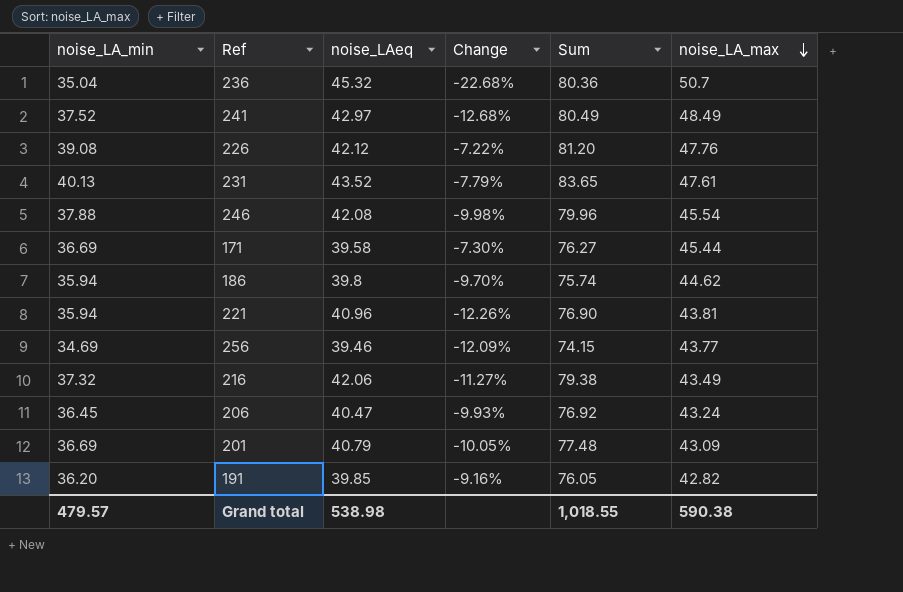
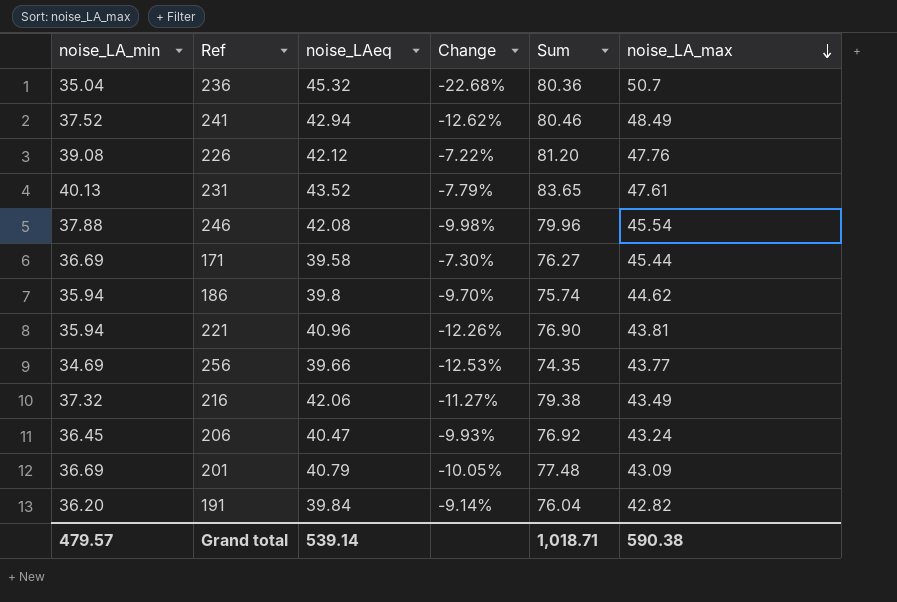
241 | noise_LAeq: 42.97 -> 42.94
241 | Change: -12.68% -> -12.62%
241 | Sum: 80.49 -> 80.46
256 | noise_LAeq: 39.46 -> 39.66
256 | Change: -12.09% -> -12.53%
256 | Sum: 74.15 -> 74.35
191 | noise_LAeq: 39.85 -> 39.84
191 | Change: -9.16% -> -9.14%
191 | Sum: 76.05 -> 76.04
Grand total | noise_LAeq: 538.98 -> 539.14
Grand total | Sum: 1,018.55 -> 1,018.71

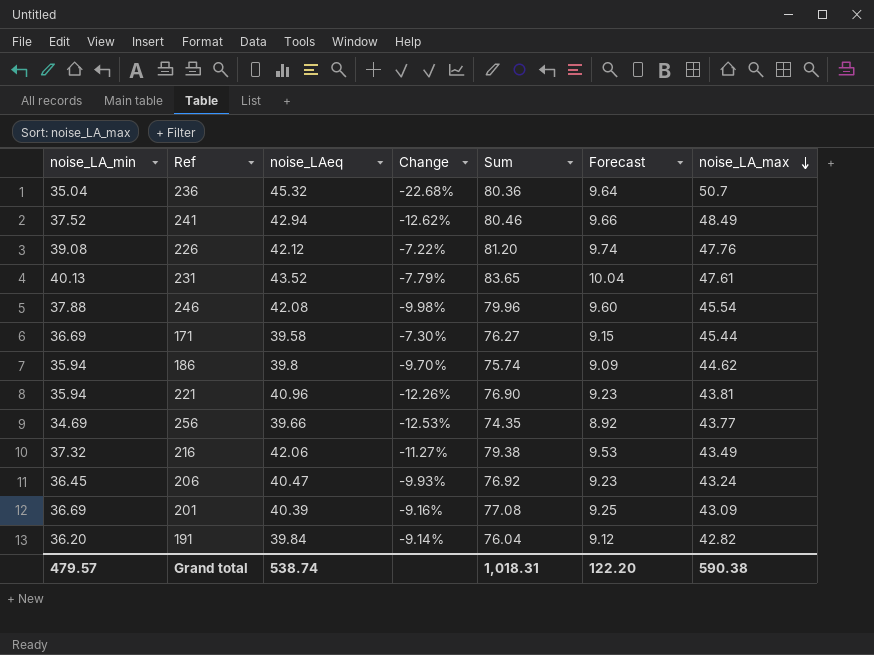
column Forecast | formula: none -> [Sum] * 0.12
201 | noise_LAeq: 40.79 -> 40.39
201 | Change: -10.05% -> -9.16%
201 | Sum: 77.48 -> 77.08
Grand total | noise_LAeq: 539.14 -> 538.74
Grand total | Sum: 1,018.71 -> 1,018.31

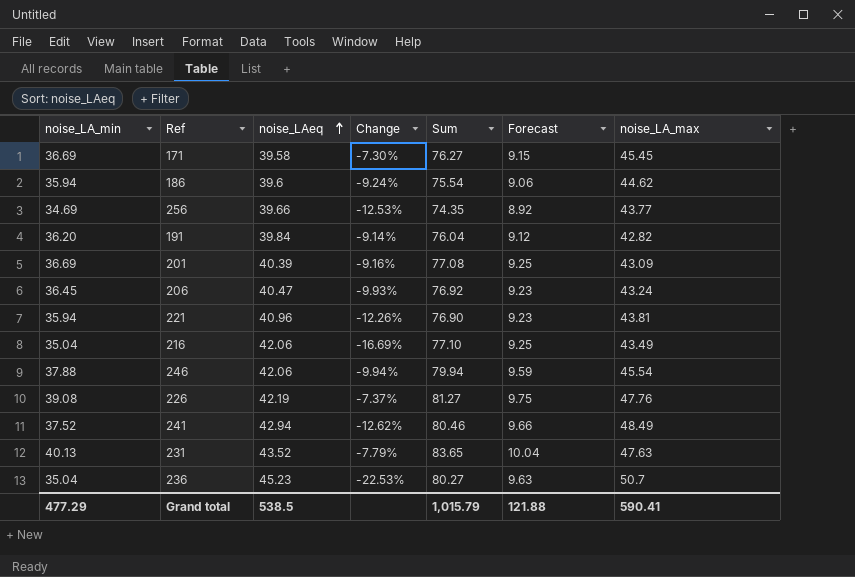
row order: noise_LA_max descending -> noise_LAeq ascending
171 | noise_LA_max: 45.44 -> 45.45
186 | noise_LAeq: 39.8 -> 39.6
186 | Change: -9.70% -> -9.24%
186 | Sum: 75.74 -> 75.54
186 | Forecast: 9.09 -> 9.06
216 | noise_LA_min: 37.32 -> 35.04
216 | Change: -11.27% -> -16.69%
216 | Sum: 79.38 -> 77.10
216 | Forecast: 9.53 -> 9.25
246 | noise_LAeq: 42.08 -> 42.06
246 | Change: -9.98% -> -9.94%
246 | Sum: 79.96 -> 79.94
246 | Forecast: 9.60 -> 9.59
226 | noise_LAeq: 42.12 -> 42.19
226 | Change: -7.22% -> -7.37%
226 | Sum: 81.20 -> 81.27
226 | Forecast: 9.74 -> 9.75
231 | noise_LA_max: 47.61 -> 47.63
236 | noise_LAeq: 45.32 -> 45.23
236 | Change: -22.68% -> -22.53%
236 | Sum: 80.36 -> 80.27
236 | Forecast: 9.64 -> 9.63
Grand total | noise_LA_min: 479.57 -> 477.29
Grand total | noise_LAeq: 538.74 -> 538.5
Grand total | Sum: 1,018.31 -> 1,015.79
Grand total | Forecast: 122.20 -> 121.88
Grand total | noise_LA_max: 590.38 -> 590.41

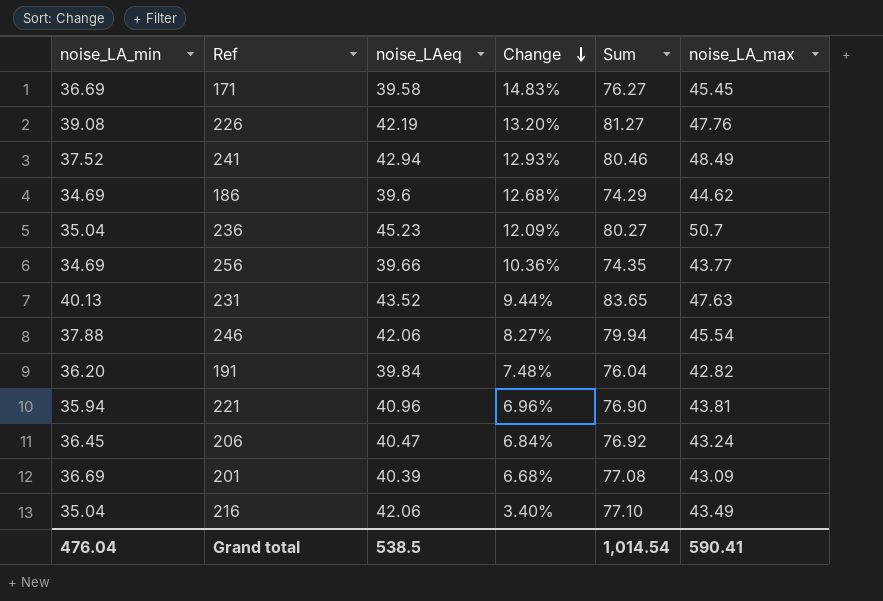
row order: noise_LAeq ascending -> Change descending
column Forecast | formula: [Sum] * 0.12 -> none
column Change | formula: ([noise_LA_min] - [noise_LAeq]) / [noise_LAeq] -> ([noise_LA_max] - [noise_LAeq]) / [noise_LAeq]
186 | noise_LA_min: 35.94 -> 34.69
186 | Sum: 75.54 -> 74.29
Grand total | noise_LA_min: 477.29 -> 476.04
Grand total | Sum: 1,015.79 -> 1,014.54

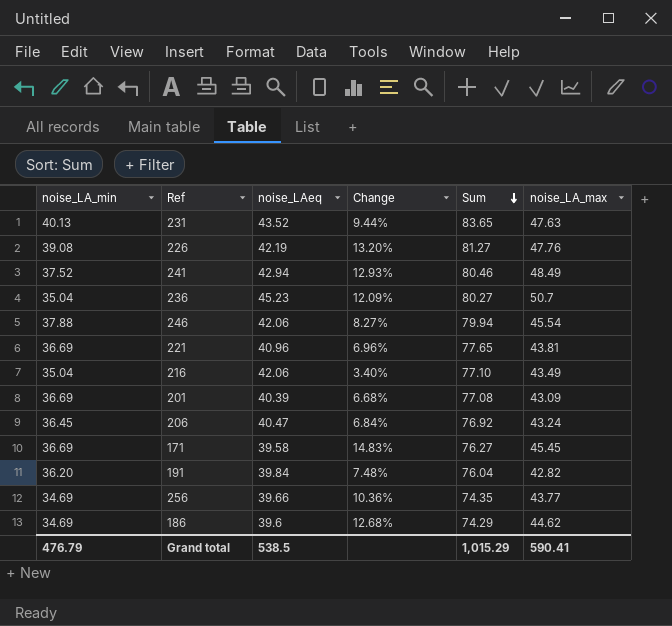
row order: Change descending -> Sum descending
221 | noise_LA_min: 35.94 -> 36.69
221 | Sum: 76.90 -> 77.65
Grand total | noise_LA_min: 476.04 -> 476.79
Grand total | Sum: 1,014.54 -> 1,015.29

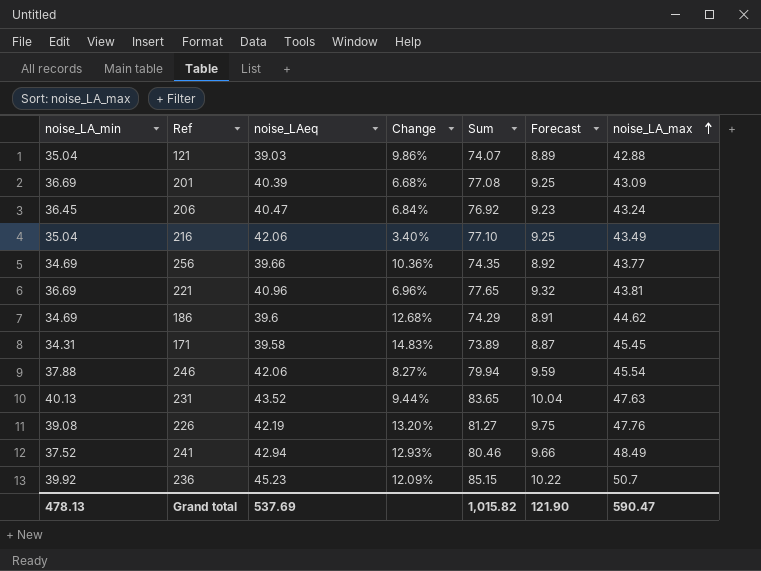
row order: Sum descending -> noise_LA_max ascending
column Forecast | formula: none -> [Sum] * 0.12
row 191: 36.20 | 39.84 | 7.48% | 76.04 | 42.82 -> none
row 121: none -> 35.04 | 39.03 | 9.86% | 74.07 | 8.89 | 42.88
171 | noise_LA_min: 36.69 -> 34.31
171 | Sum: 76.27 -> 73.89
236 | noise_LA_min: 35.04 -> 39.92
236 | Sum: 80.27 -> 85.15
Grand total | noise_LA_min: 476.79 -> 478.13
Grand total | noise_LAeq: 538.5 -> 537.69
Grand total | Sum: 1,015.29 -> 1,015.82
Grand total | noise_LA_max: 590.41 -> 590.47

